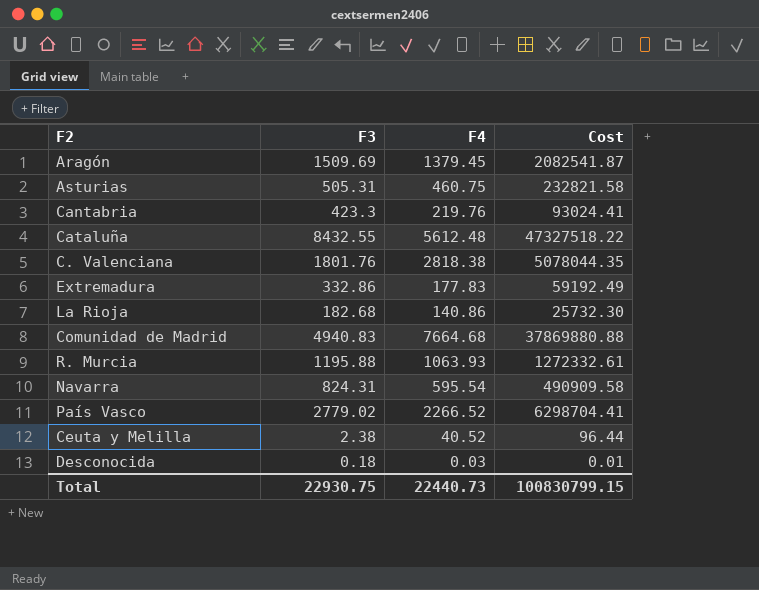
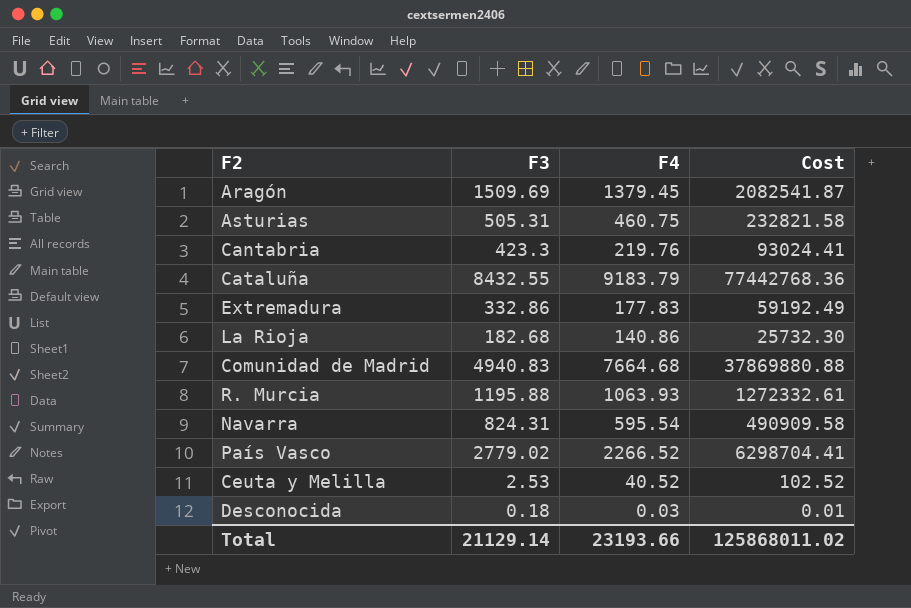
row C. Valenciana: 1801.76 | 2818.38 | 5078044.35 -> none
Cataluña | F4: 5612.48 -> 9183.79
Cataluña | Cost: 47327518.22 -> 77442768.36
Ceuta y Melilla | F3: 2.38 -> 2.53
Ceuta y Melilla | Cost: 96.44 -> 102.52
Total | F3: 22930.75 -> 21129.14
Total | F4: 22440.73 -> 23193.66
Total | Cost: 100830799.15 -> 125868011.02

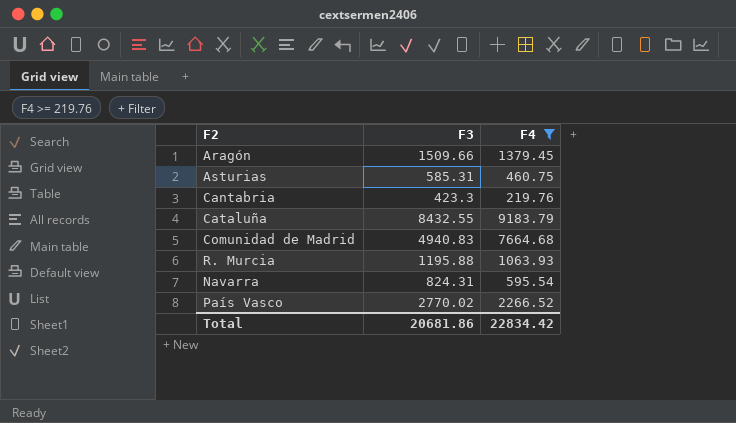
filter: none -> F4 >= 219.76
column Cost | formula: [F3] * [F4] -> none
Aragón | F3: 1509.69 -> 1509.66
Asturias | F3: 505.31 -> 585.31
País Vasco | F3: 2779.02 -> 2770.02
Total | F3: 21129.14 -> 20681.86
Total | F4: 23193.66 -> 22834.42

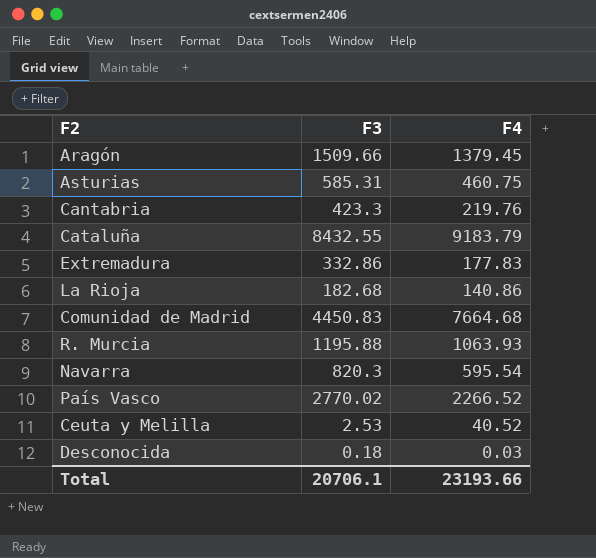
filter: F4 >= 219.76 -> none
Comunidad de Madrid | F3: 4940.83 -> 4450.83
Navarra | F3: 824.31 -> 820.3
Total | F3: 20681.86 -> 20706.1
Total | F4: 22834.42 -> 23193.66

